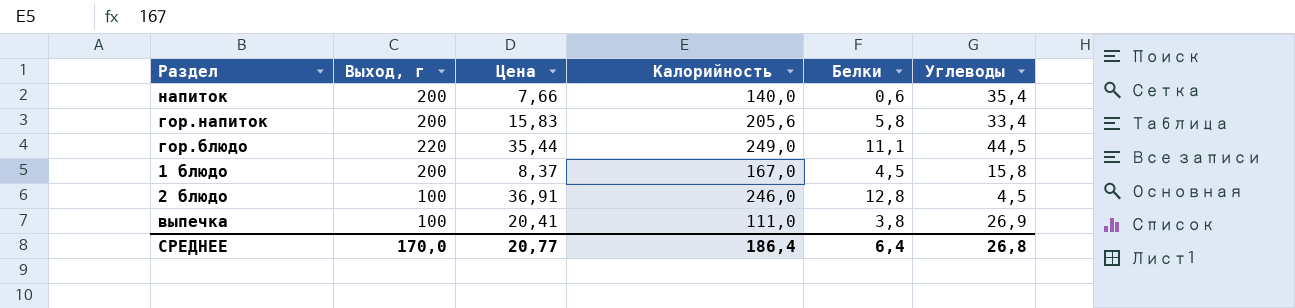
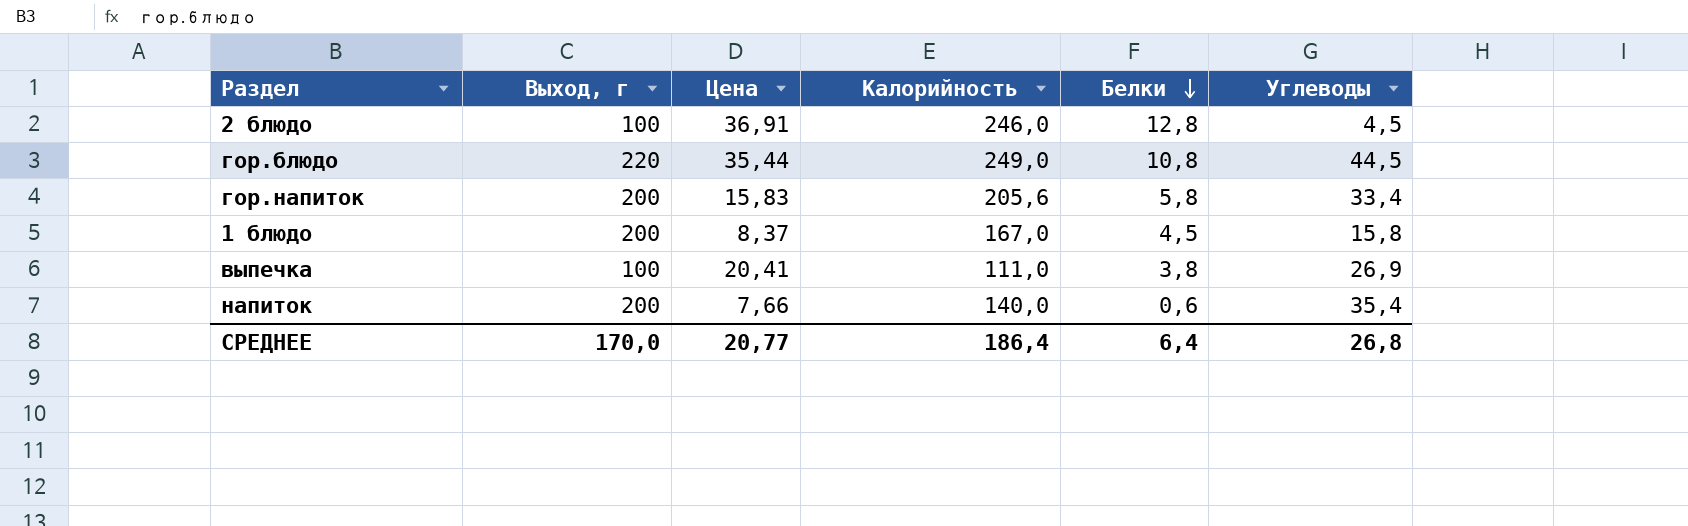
row order: none -> Белки descending
гор.блюдо | Белки: 11,1 -> 10,8

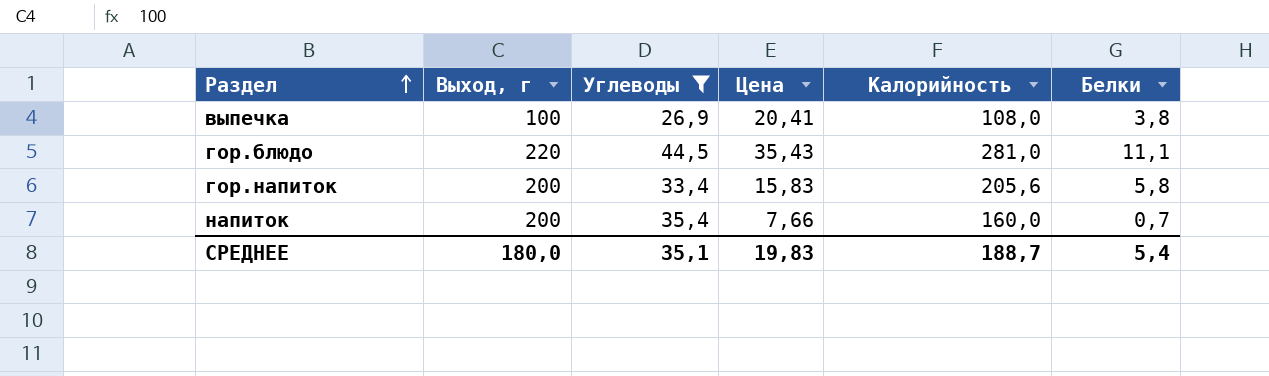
filter: none -> Углеводы >= 26,9
row order: Белки descending -> Раздел ascending
column Углеводы | position: 6 -> 3
выпечка | Калорийность: 111,0 -> 108,0
гор.блюдо | Цена: 35,44 -> 35,43
гор.блюдо | Калорийность: 249,0 -> 281,0
гор.блюдо | Белки: 10,8 -> 11,1
напиток | Калорийность: 140,0 -> 160,0
напиток | Белки: 0,6 -> 0,7
СРЕДНЕЕ | Выход, г: 170,0 -> 180,0
СРЕДНЕЕ | Углеводы: 26,8 -> 35,1
СРЕДНЕЕ | Цена: 20,77 -> 19,83
СРЕДНЕЕ | Калорийность: 186,4 -> 188,7
СРЕДНЕЕ | Белки: 6,4 -> 5,4

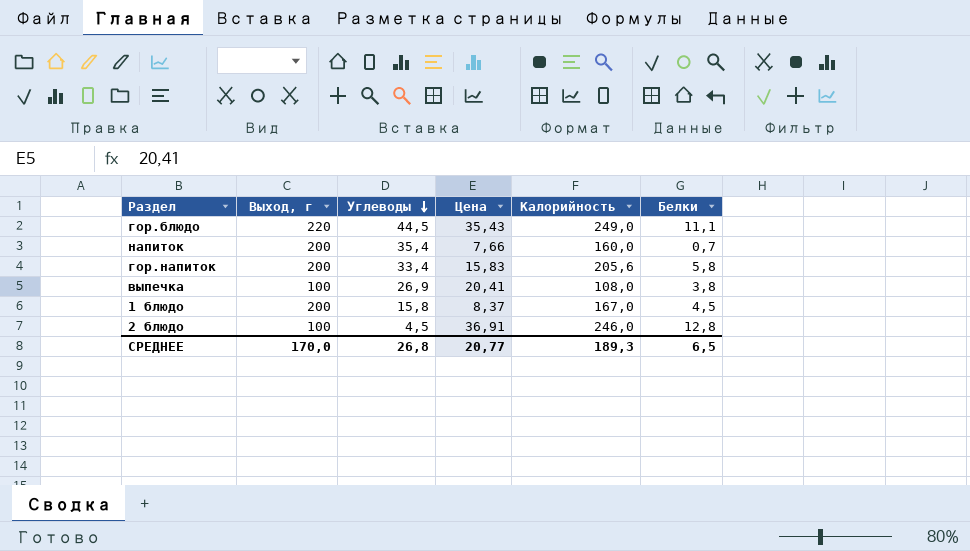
filter: Углеводы >= 26,9 -> none
row order: Раздел ascending -> Углеводы descending
гор.блюдо | Калорийность: 281,0 -> 249,0
СРЕДНЕЕ | Выход, г: 180,0 -> 170,0
СРЕДНЕЕ | Углеводы: 35,1 -> 26,8
СРЕДНЕЕ | Цена: 19,83 -> 20,77
СРЕДНЕЕ | Калорийность: 188,7 -> 189,3
СРЕДНЕЕ | Белки: 5,4 -> 6,5

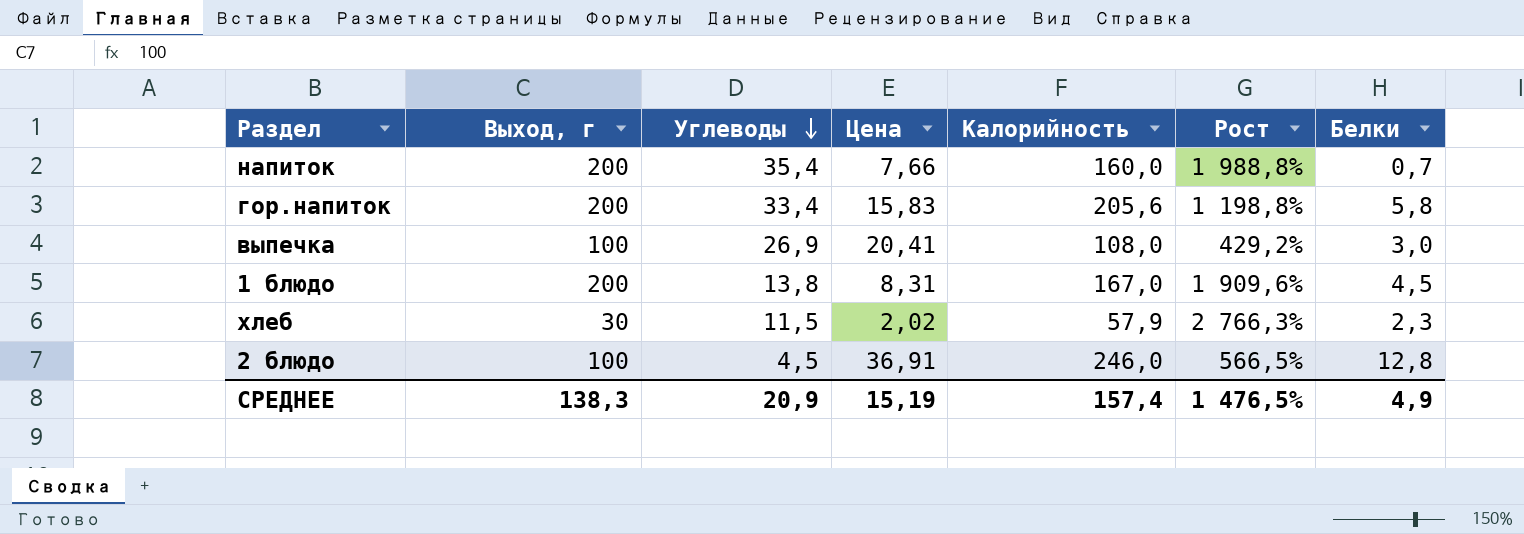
column Рост | formula: none -> ([Калорийность] - [Цена]) / [Цена]
row гор.блюдо: 220 | 44,5 | 35,43 | 249,0 | 11,1 -> none
выпечка | Белки: 3,8 -> 3,0
1 блюдо | Углеводы: 15,8 -> 13,8
1 блюдо | Цена: 8,37 -> 8,31
row хлеб: none -> 30 | 11,5 | 2,02 | 57,9 | 2 766,3% | 2,3
СРЕДНЕЕ | Выход, г: 170,0 -> 138,3
СРЕДНЕЕ | Углеводы: 26,8 -> 20,9
СРЕДНЕЕ | Цена: 20,77 -> 15,19
СРЕДНЕЕ | Калорийность: 189,3 -> 157,4
СРЕДНЕЕ | Белки: 6,5 -> 4,9

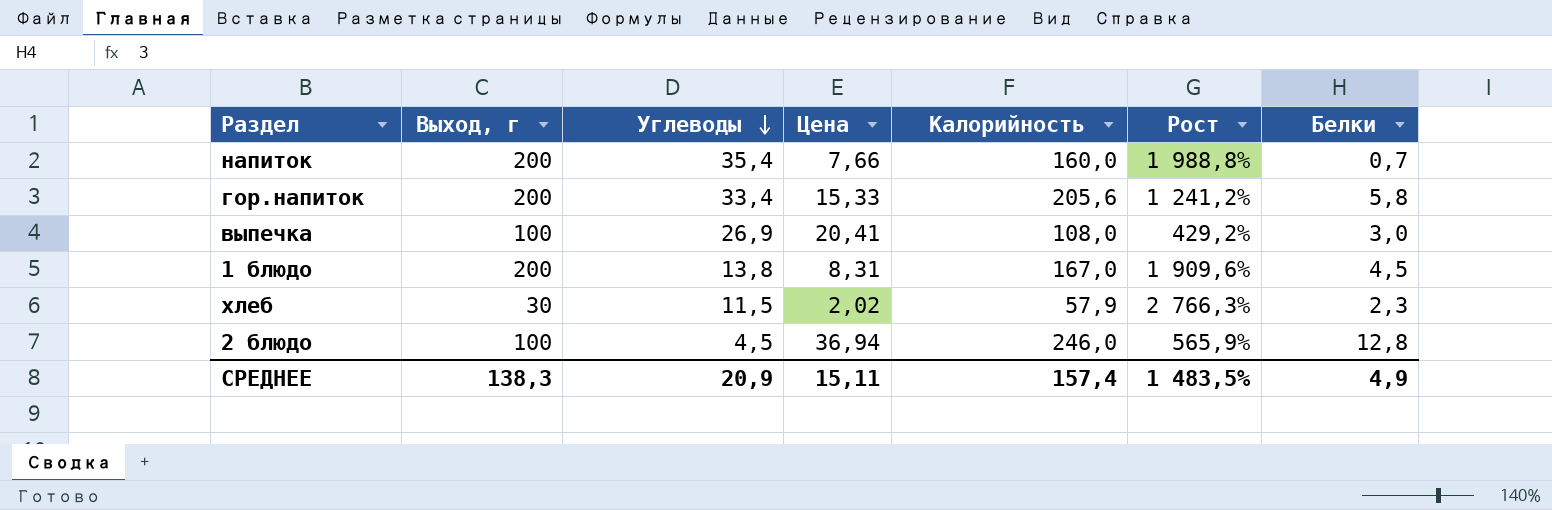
гор.напиток | Цена: 15,83 -> 15,33
гор.напиток | Рост: 1 198,8% -> 1 241,2%
2 блюдо | Цена: 36,91 -> 36,94
2 блюдо | Рост: 566,5% -> 565,9%
СРЕДНЕЕ | Цена: 15,19 -> 15,11
СРЕДНЕЕ | Рост: 1 476,5% -> 1 483,5%

